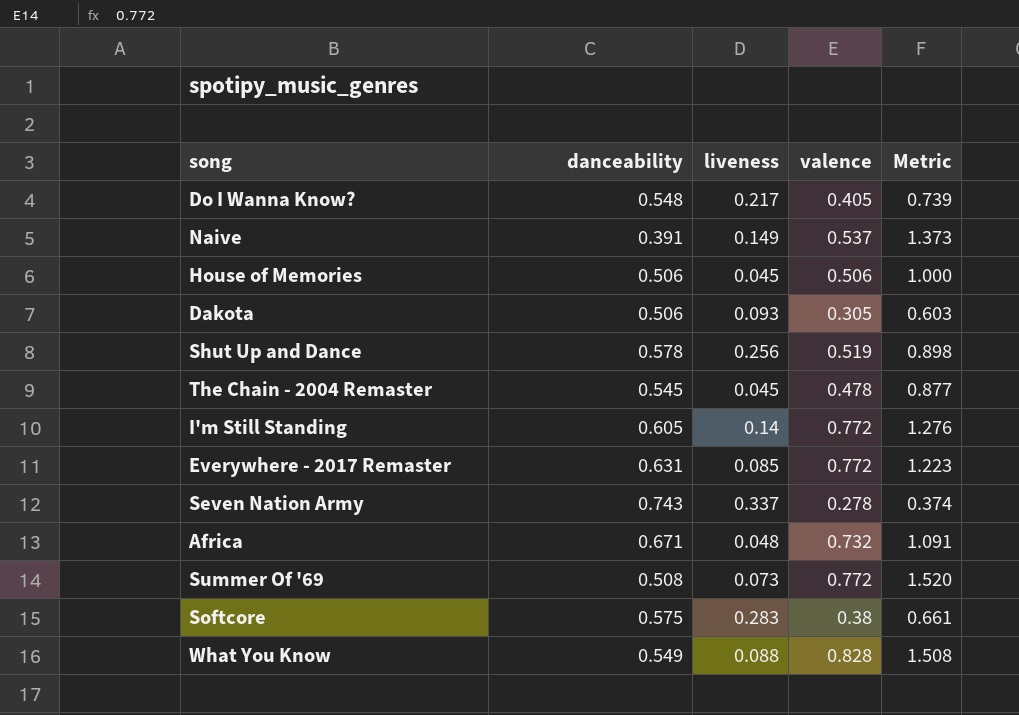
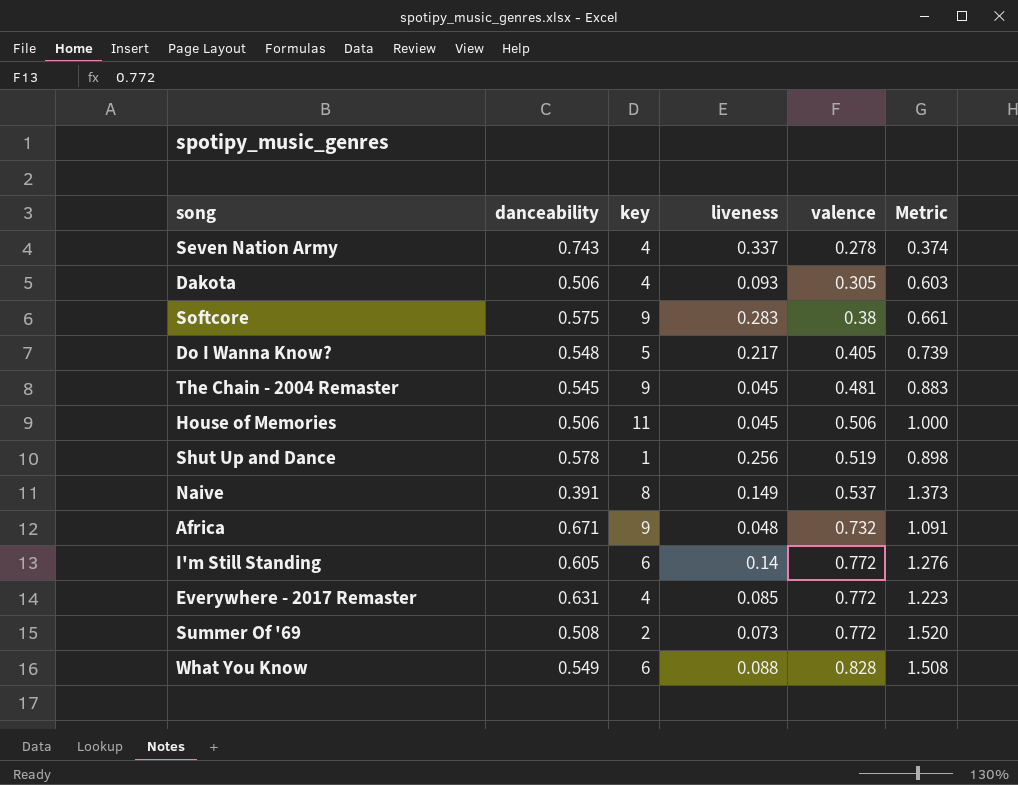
row order: none -> valence ascending
column key | position: none -> 3
The Chain - 2004 Remaster | valence: 0.478 -> 0.481
The Chain - 2004 Remaster | Metric: 0.877 -> 0.883

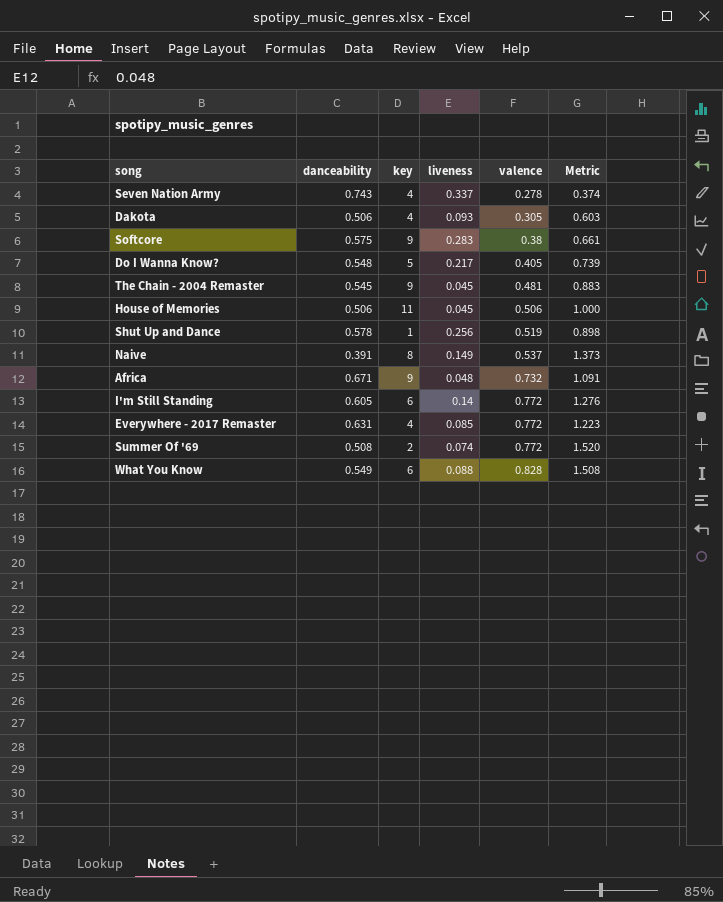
Summer Of '69 | liveness: 0.073 -> 0.074

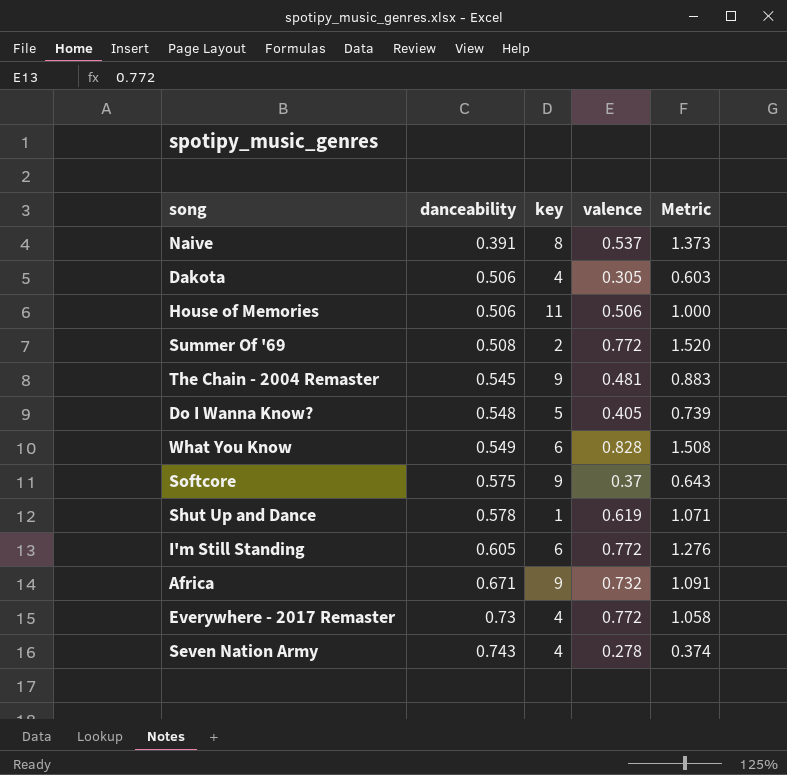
row order: valence ascending -> danceability ascending
column liveness | position: 4 -> none
Softcore | valence: 0.38 -> 0.37
Softcore | Metric: 0.661 -> 0.643
Shut Up and Dance | valence: 0.519 -> 0.619
Shut Up and Dance | Metric: 0.898 -> 1.071
Everywhere - 2017 Remaster | danceability: 0.631 -> 0.73
Everywhere - 2017 Remaster | Metric: 1.223 -> 1.058

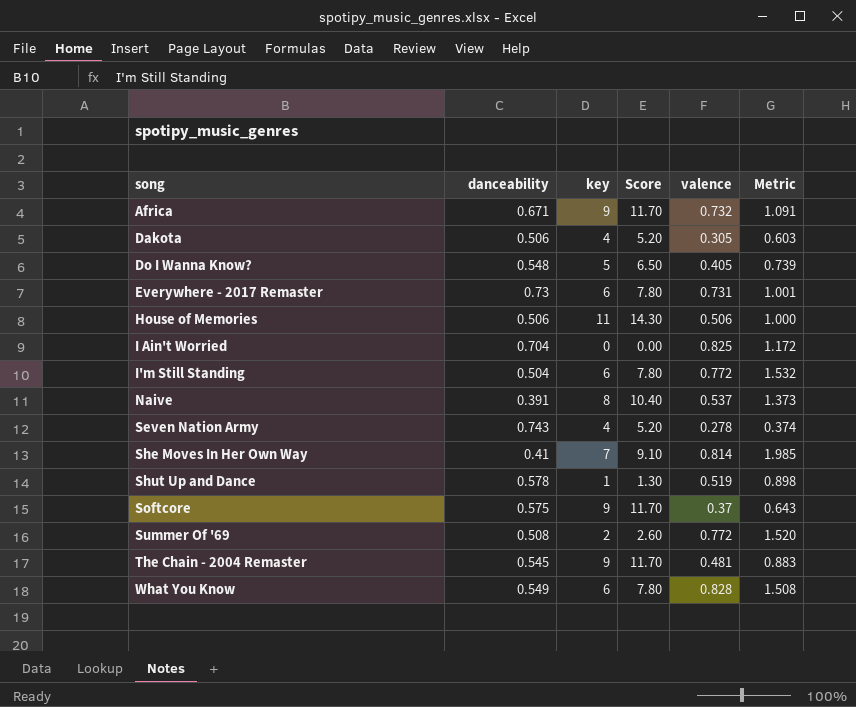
row order: danceability ascending -> song ascending
column Score | formula: none -> [key] * 1.3
Everywhere - 2017 Remaster | key: 4 -> 6
Everywhere - 2017 Remaster | valence: 0.772 -> 0.731
Everywhere - 2017 Remaster | Metric: 1.058 -> 1.001
row I Ain't Worried: none -> 0.704 | 0 | 0.00 | 0.825 | 1.172
I'm Still Standing | danceability: 0.605 -> 0.504
I'm Still Standing | Metric: 1.276 -> 1.532
row She Moves In Her Own Way: none -> 0.41 | 7 | 9.10 | 0.814 | 1.985
Shut Up and Dance | valence: 0.619 -> 0.519
Shut Up and Dance | Metric: 1.071 -> 0.898

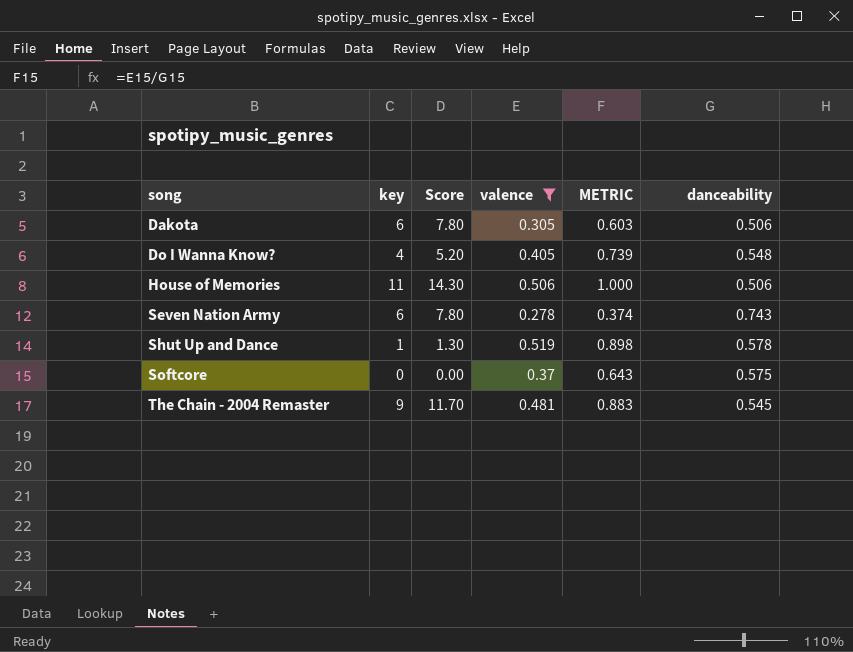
filter: none -> valence <= 0.519
column name: Metric -> METRIC
column danceability | position: 2 -> 6
Dakota | key: 4 -> 6
Dakota | Score: 5.20 -> 7.80
Do I Wanna Know? | key: 5 -> 4
Do I Wanna Know? | Score: 6.50 -> 5.20
Seven Nation Army | key: 4 -> 6
Seven Nation Army | Score: 5.20 -> 7.80
Softcore | key: 9 -> 0
Softcore | Score: 11.70 -> 0.00

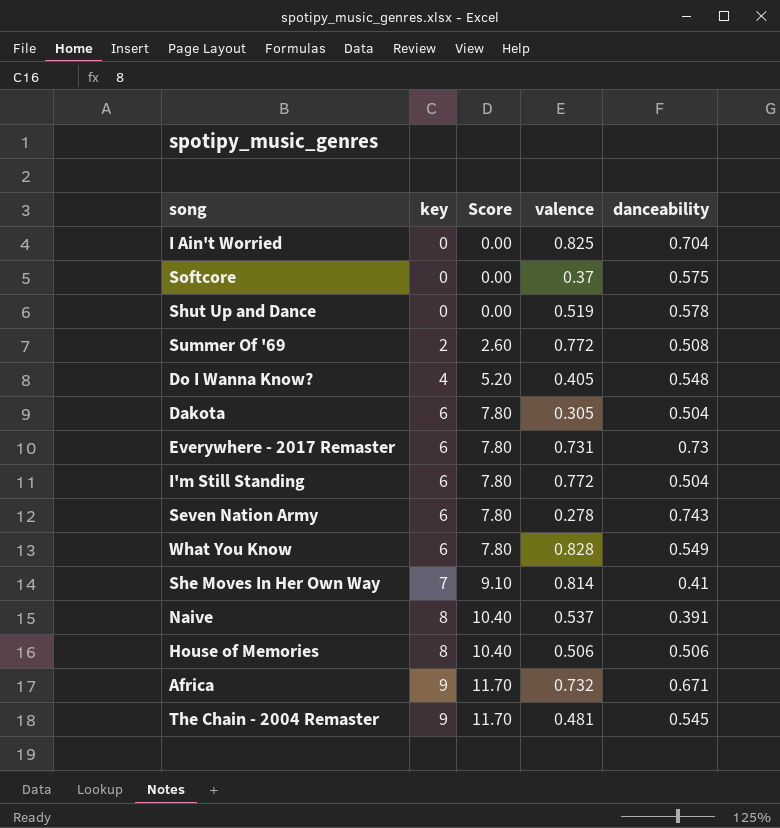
filter: valence <= 0.519 -> none
row order: song ascending -> key ascending
column METRIC | formula: [valence] / [danceability] -> none
Shut Up and Dance | key: 1 -> 0
Shut Up and Dance | Score: 1.30 -> 0.00
Dakota | danceability: 0.506 -> 0.504
House of Memories | key: 11 -> 8
House of Memories | Score: 14.30 -> 10.40

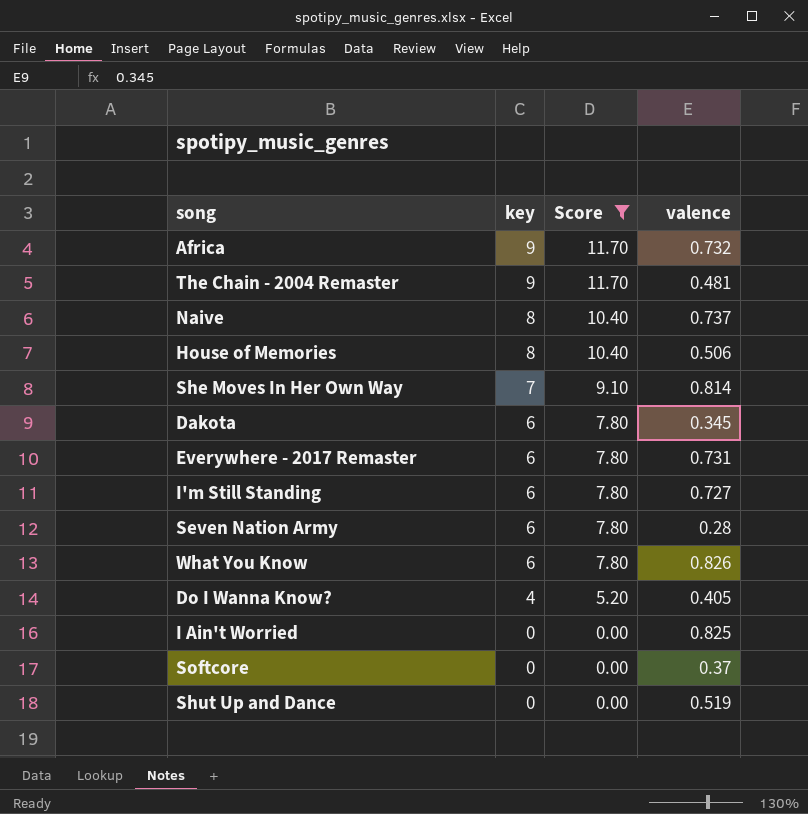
filter: none -> Score != 2.60
row order: key ascending -> key descending
column danceability | position: 5 -> none
Naive | valence: 0.537 -> 0.737
Dakota | valence: 0.305 -> 0.345
I'm Still Standing | valence: 0.772 -> 0.727
Seven Nation Army | valence: 0.278 -> 0.28
What You Know | valence: 0.828 -> 0.826

